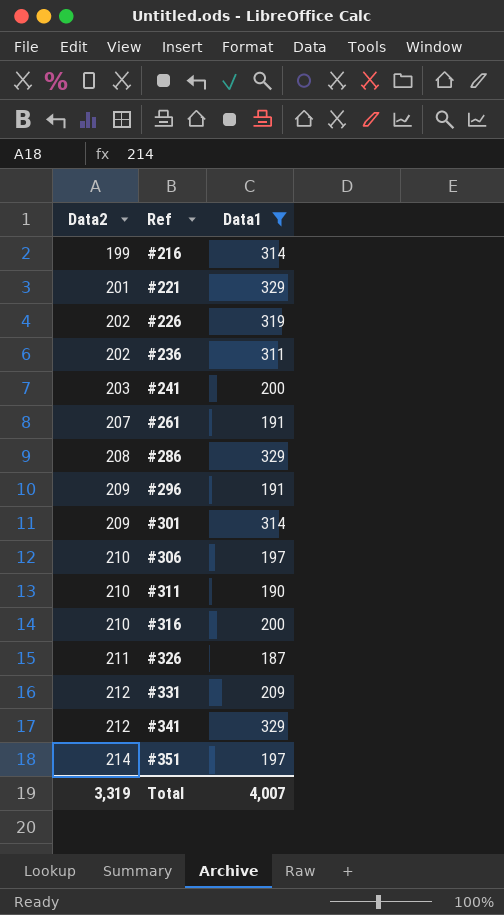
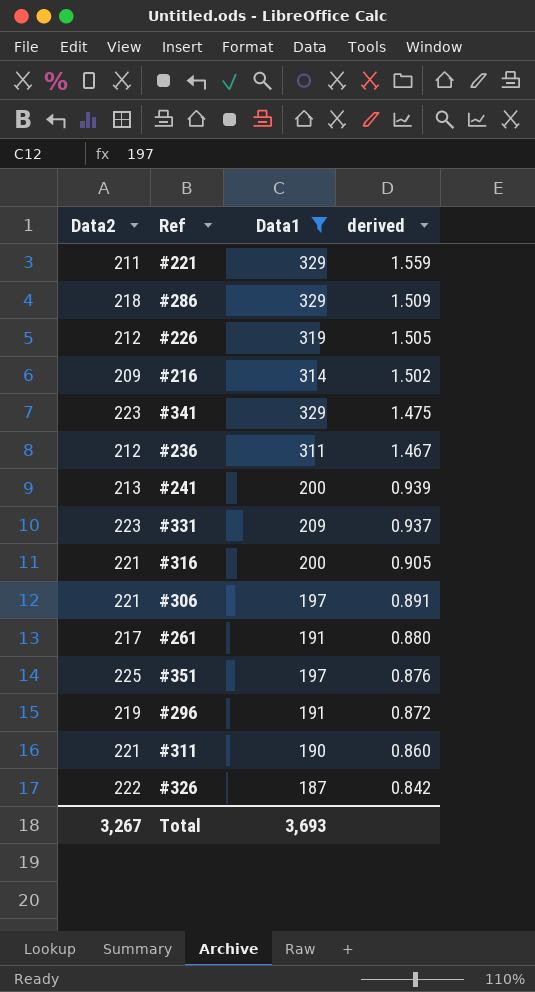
row order: Data2 ascending -> derived descending
column derived | formula: none -> [Data1] / [Data2]
row #301: 209 | 314 -> none
#221 | Data2: 201 -> 211
#286 | Data2: 208 -> 218
#226 | Data2: 202 -> 212
#216 | Data2: 199 -> 209
#341 | Data2: 212 -> 223
#236 | Data2: 202 -> 212
#241 | Data2: 203 -> 213
#331 | Data2: 212 -> 223
#316 | Data2: 210 -> 221
#306 | Data2: 210 -> 221
#261 | Data2: 207 -> 217
#351 | Data2: 214 -> 225
#296 | Data2: 209 -> 219
#311 | Data2: 210 -> 221
#326 | Data2: 211 -> 222
Total | Data2: 3,319 -> 3,267
Total | Data1: 4,007 -> 3,693

